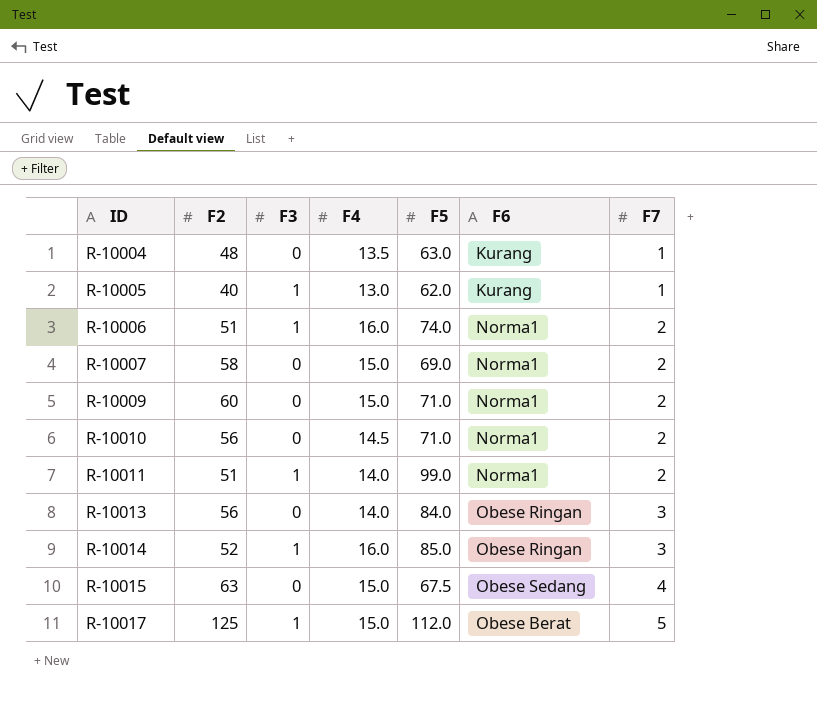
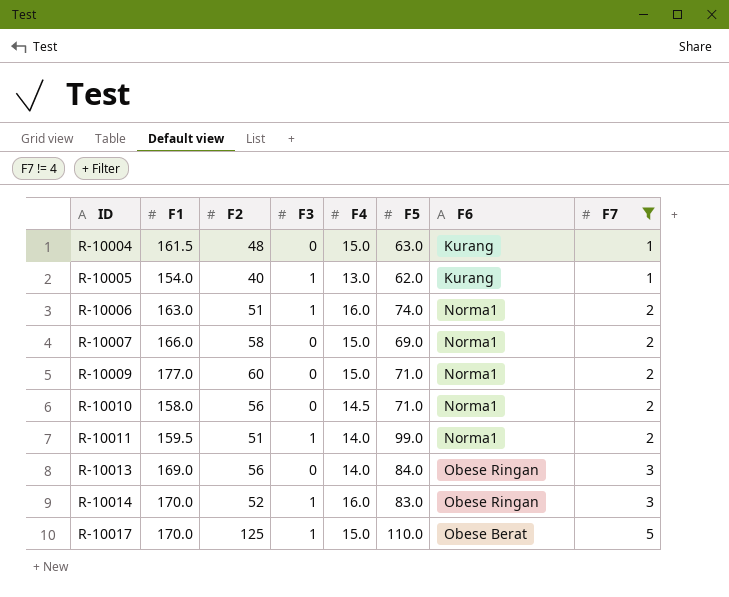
filter: none -> F7 != 4
column F1 | position: none -> 2
R-10004 | F4: 13.5 -> 15.0
R-10014 | F5: 85.0 -> 83.0
R-10017 | F5: 112.0 -> 110.0

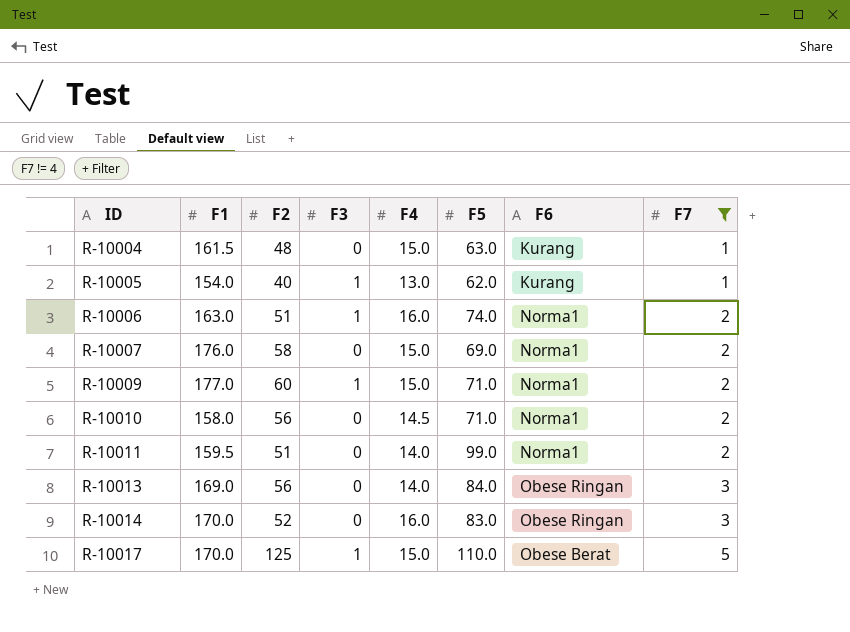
R-10007 | F1: 166.0 -> 176.0
R-10009 | F3: 0 -> 1
R-10011 | F3: 1 -> 0
R-10014 | F3: 1 -> 0

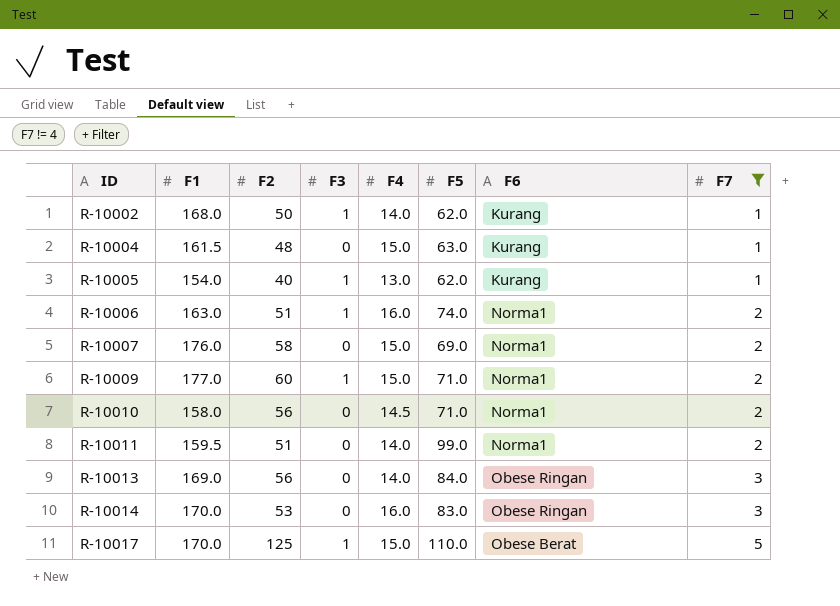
row R-10002: none -> 168.0 | 50 | 1 | 14.0 | 62.0 | Kurang | 1
R-10014 | F2: 52 -> 53

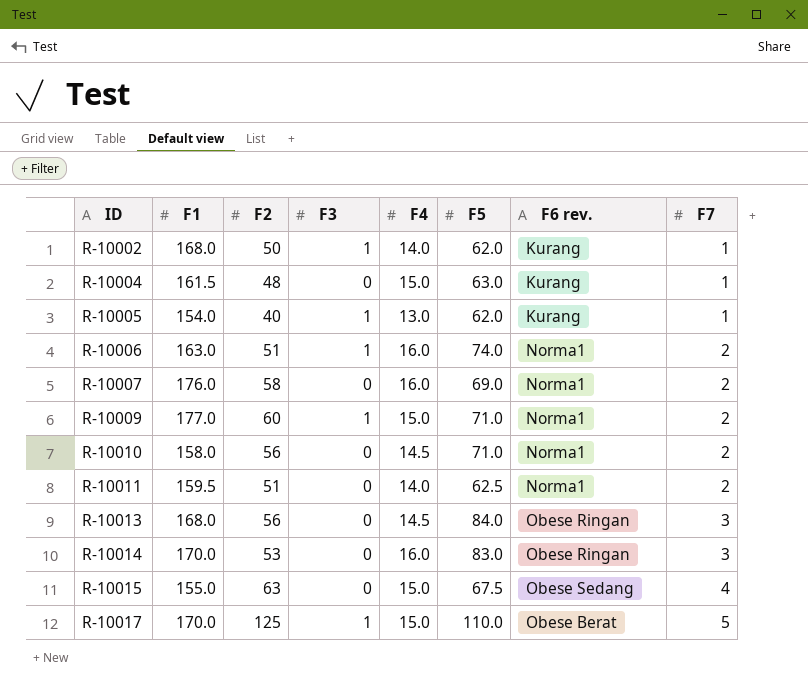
filter: F7 != 4 -> none
column name: F6 -> F6 rev.
R-10007 | F4: 15.0 -> 16.0
R-10011 | F5: 99.0 -> 62.5
R-10013 | F1: 169.0 -> 168.0
R-10013 | F4: 14.0 -> 14.5

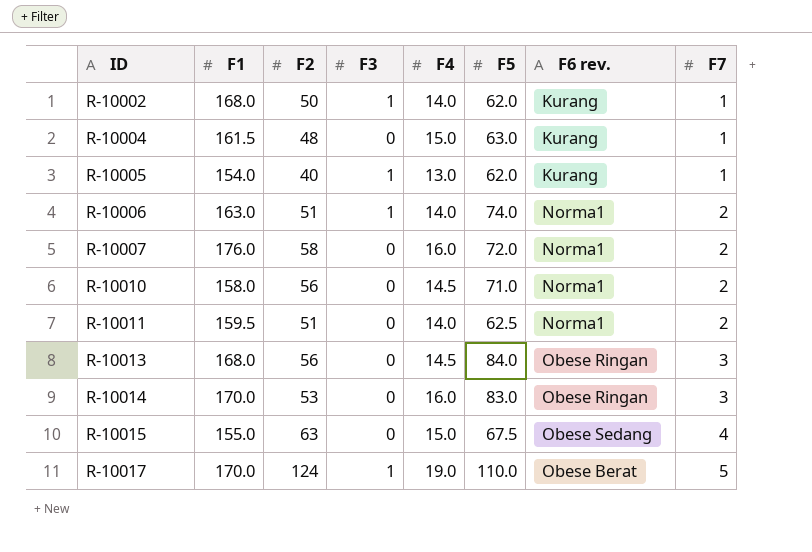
row R-10009: 177.0 | 60 | 1 | 15.0 | 71.0 | Norma1 | 2 -> none
R-10006 | F4: 16.0 -> 14.0
R-10007 | F5: 69.0 -> 72.0
R-10017 | F2: 125 -> 124
R-10017 | F4: 15.0 -> 19.0

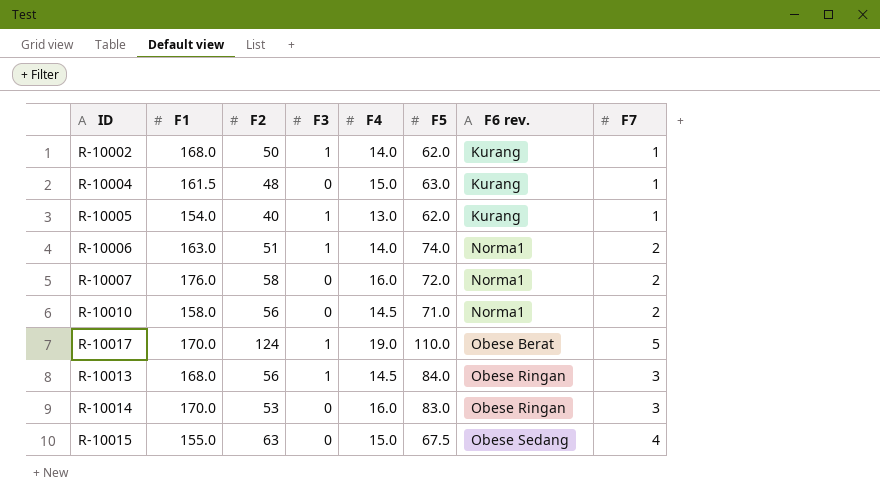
row order: ID ascending -> F6 rev. ascending
row R-10011: 159.5 | 51 | 0 | 14.0 | 62.5 | Norma1 | 2 -> none
R-10013 | F3: 0 -> 1

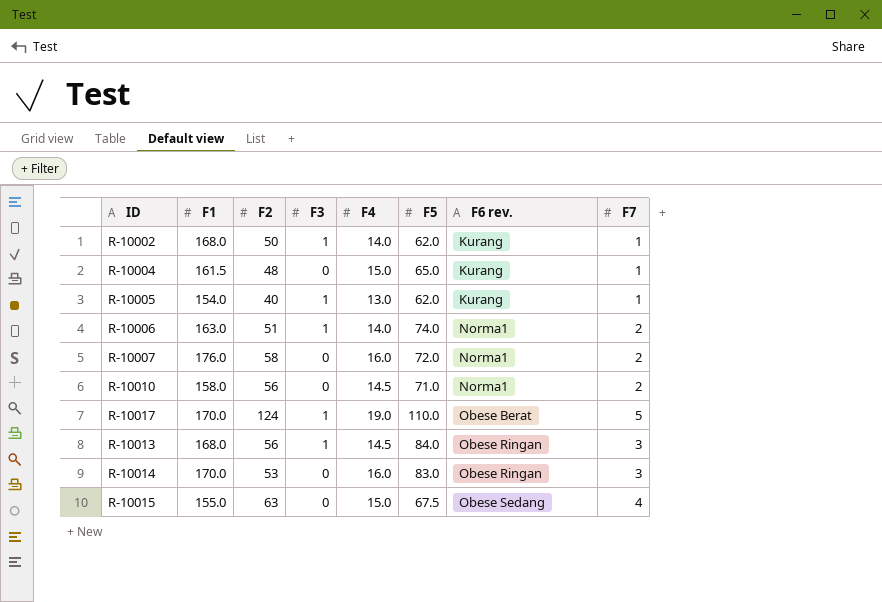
R-10004 | F5: 63.0 -> 65.0

